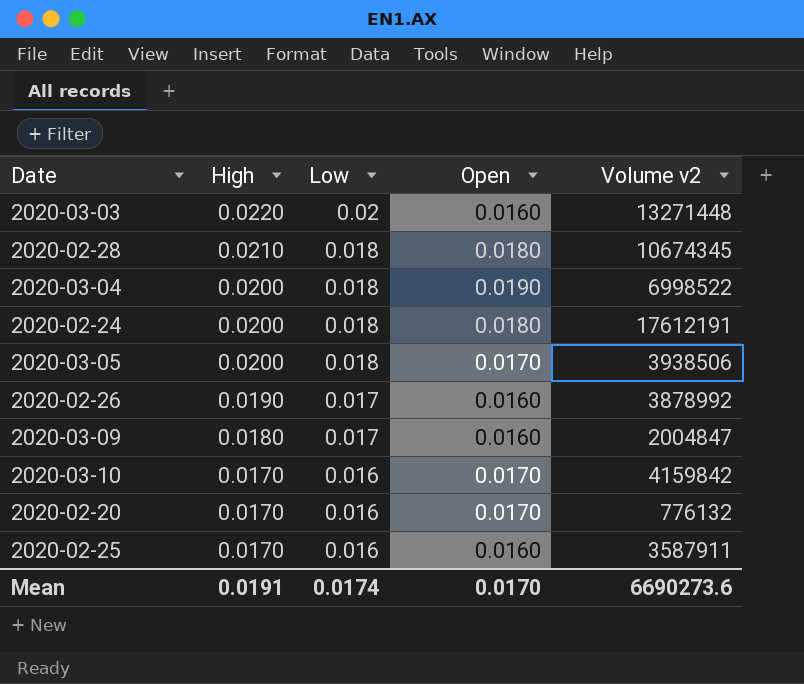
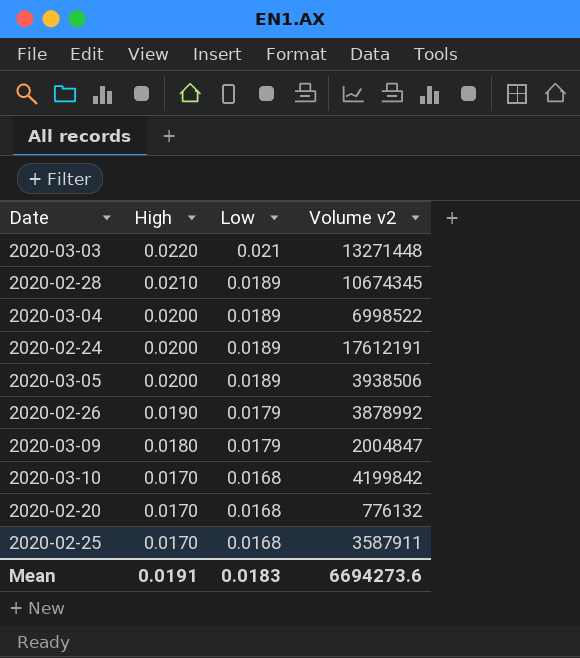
column Open | position: 4 -> none
2020-03-03 | Low: 0.02 -> 0.021
2020-02-28 | Low: 0.018 -> 0.0189
2020-03-04 | Low: 0.018 -> 0.0189
2020-02-24 | Low: 0.018 -> 0.0189
2020-03-05 | Low: 0.018 -> 0.0189
2020-02-26 | Low: 0.017 -> 0.0179
2020-03-09 | Low: 0.017 -> 0.0179
2020-03-10 | Low: 0.016 -> 0.0168
2020-03-10 | Volume v2: 4159842 -> 4199842
2020-02-20 | Low: 0.016 -> 0.0168
2020-02-25 | Low: 0.016 -> 0.0168
Mean | Low: 0.0174 -> 0.0183
Mean | Volume v2: 6690273.6 -> 6694273.6

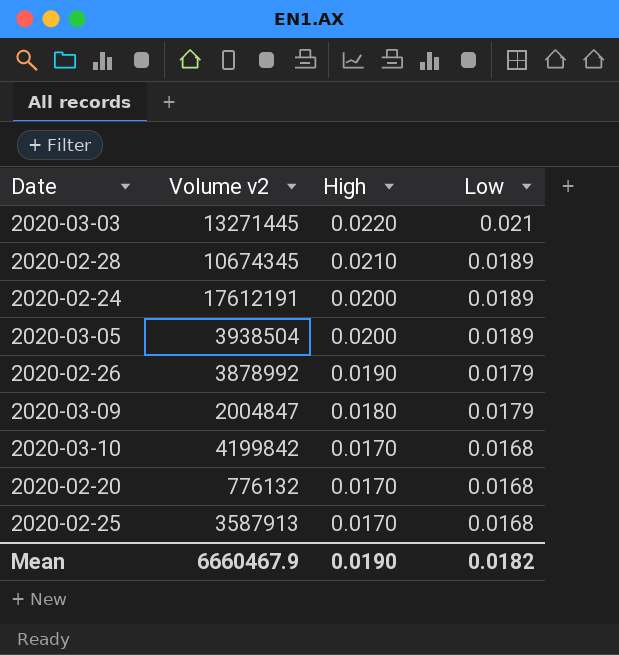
column Volume v2 | position: 4 -> 2
row 2020-03-04: 0.0200 | 0.0189 | 6998522 -> none
2020-03-03 | Volume v2: 13271448 -> 13271445
2020-03-05 | Volume v2: 3938506 -> 3938504
2020-02-25 | Volume v2: 3587911 -> 3587913
Mean | Volume v2: 6694273.6 -> 6660467.9
Mean | High: 0.0191 -> 0.0190
Mean | Low: 0.0183 -> 0.0182

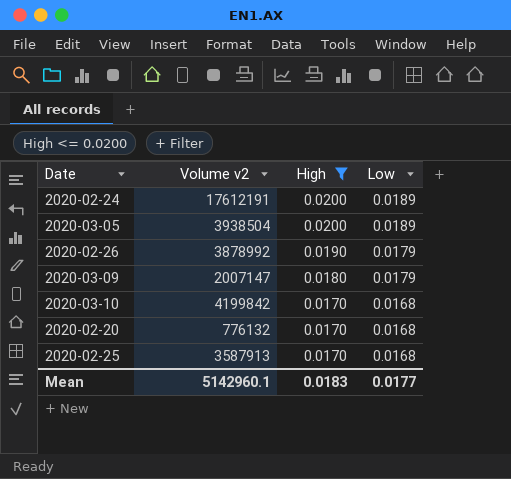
filter: none -> High <= 0.0200
2020-03-09 | Volume v2: 2004847 -> 2007147
Mean | Volume v2: 6660467.9 -> 5142960.1
Mean | High: 0.0190 -> 0.0183
Mean | Low: 0.0182 -> 0.0177

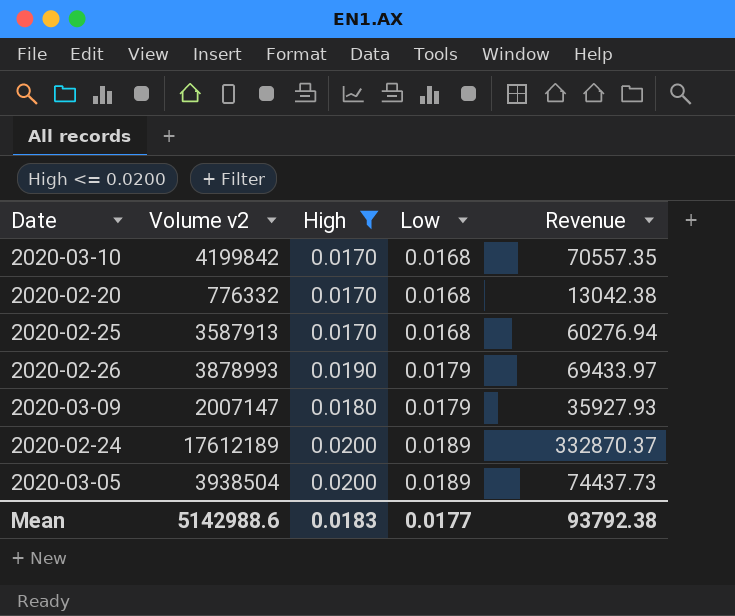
row order: High descending -> Low ascending
column Revenue | formula: none -> [Volume v2] * [Low]
2020-02-20 | Volume v2: 776132 -> 776332
2020-02-26 | Volume v2: 3878992 -> 3878993
2020-02-24 | Volume v2: 17612191 -> 17612189
Mean | Volume v2: 5142960.1 -> 5142988.6

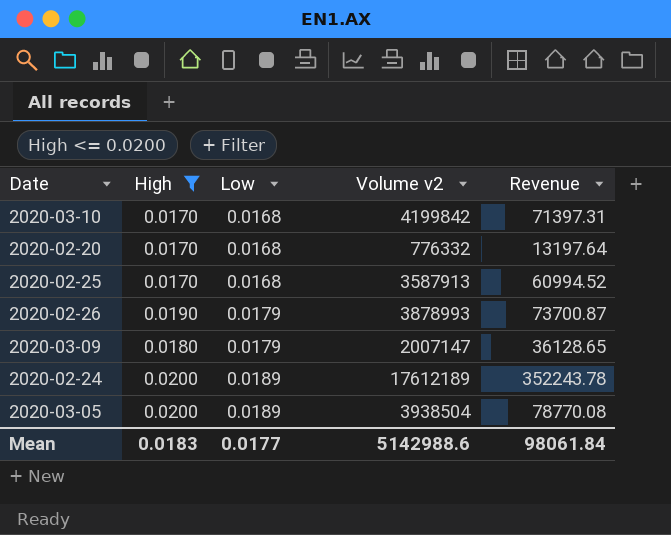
column Volume v2 | position: 2 -> 4
column Revenue | formula: [Volume v2] * [Low] -> [High] * [Volume v2]
Mean | Revenue: 93792.38 -> 98061.84

